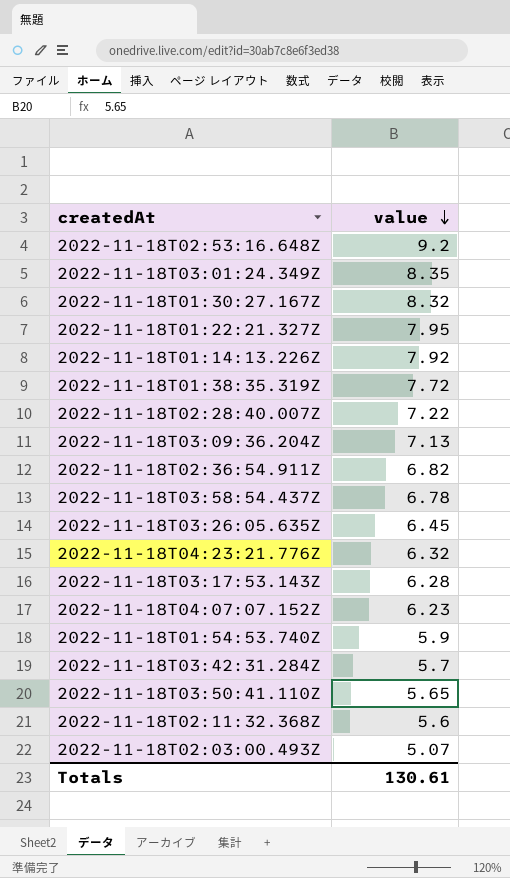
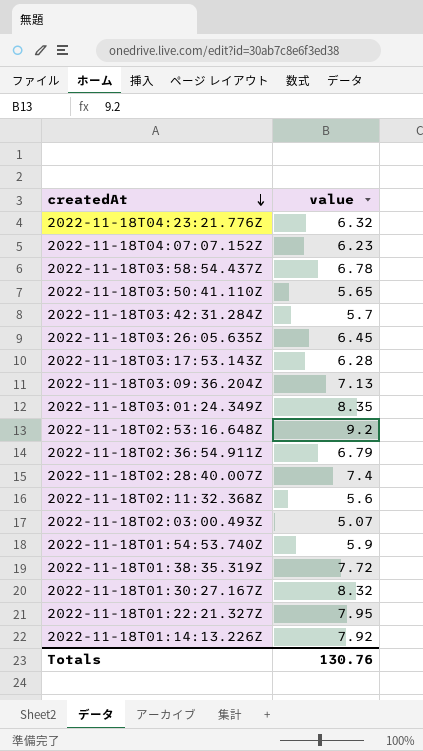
row order: value descending -> createdAt descending
2022-11-18T02:36:54.911Z | value: 6.82 -> 6.79
2022-11-18T02:28:40.007Z | value: 7.22 -> 7.4
Totals | value: 130.61 -> 130.76

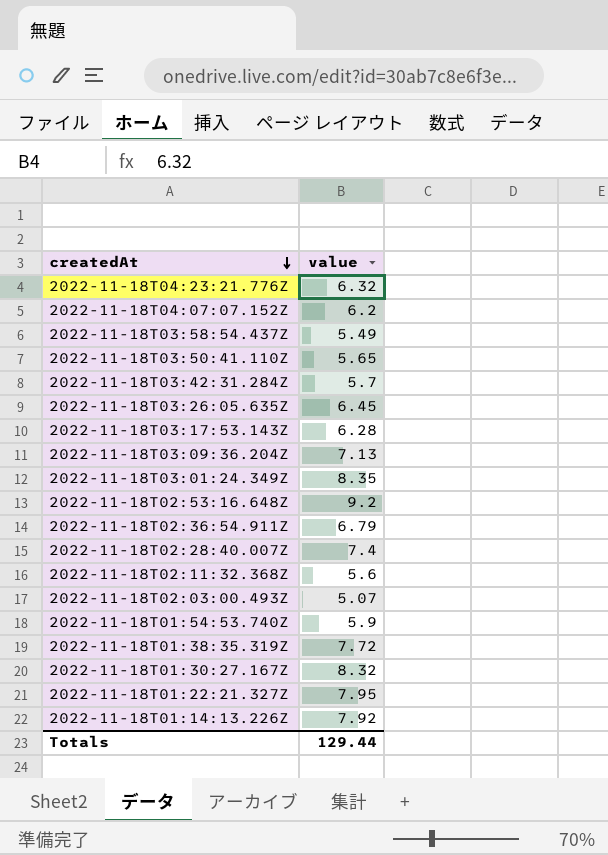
2022-11-18T04:07:07.152Z | value: 6.23 -> 6.2
2022-11-18T03:58:54.437Z | value: 6.78 -> 5.49
Totals | value: 130.76 -> 129.44

